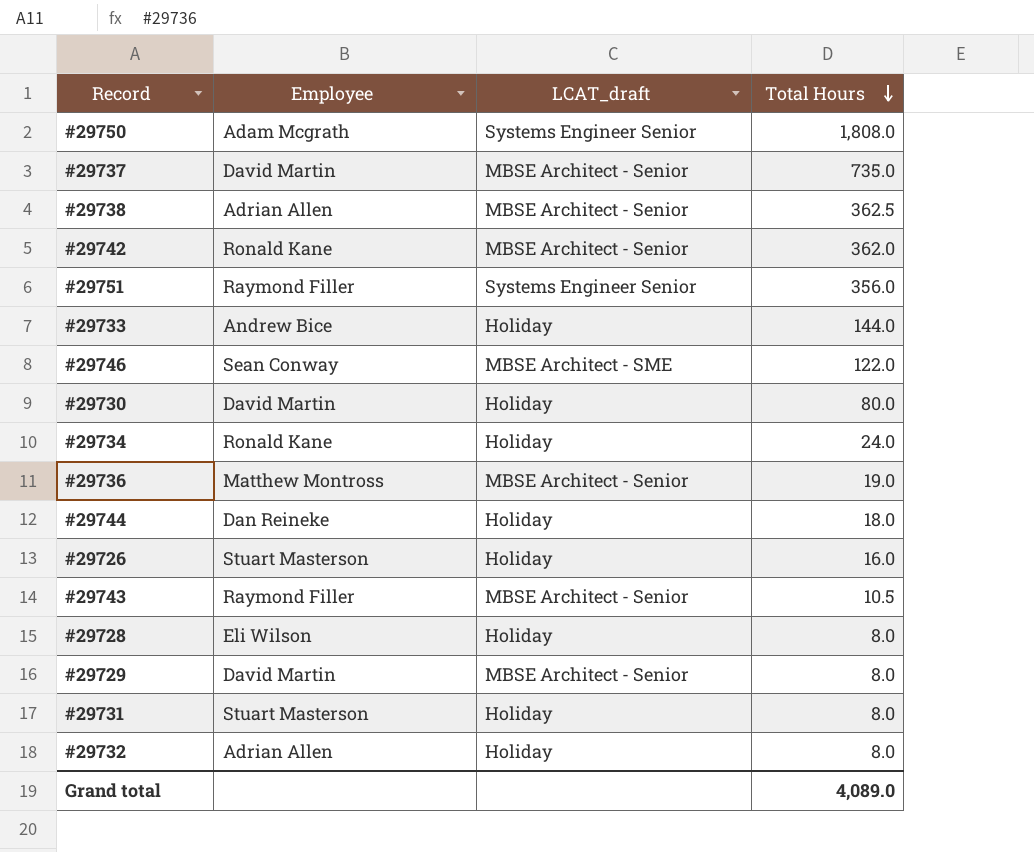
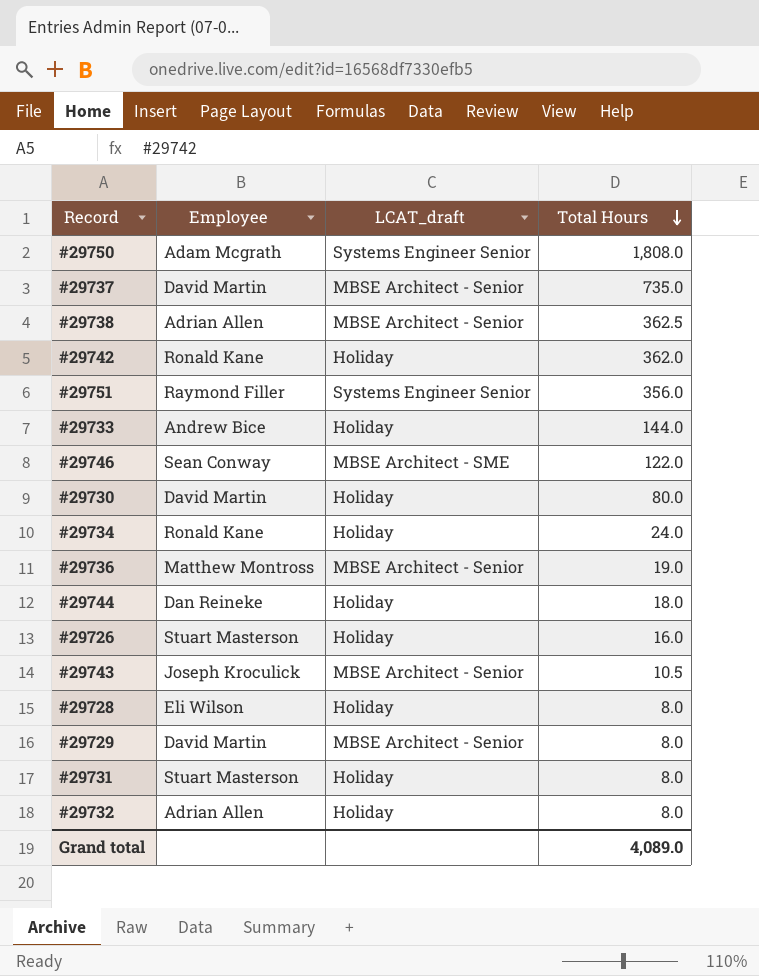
#29742 | LCAT_draft: MBSE Architect - Senior -> Holiday
#29743 | Employee: Raymond Filler -> Joseph Kroculick

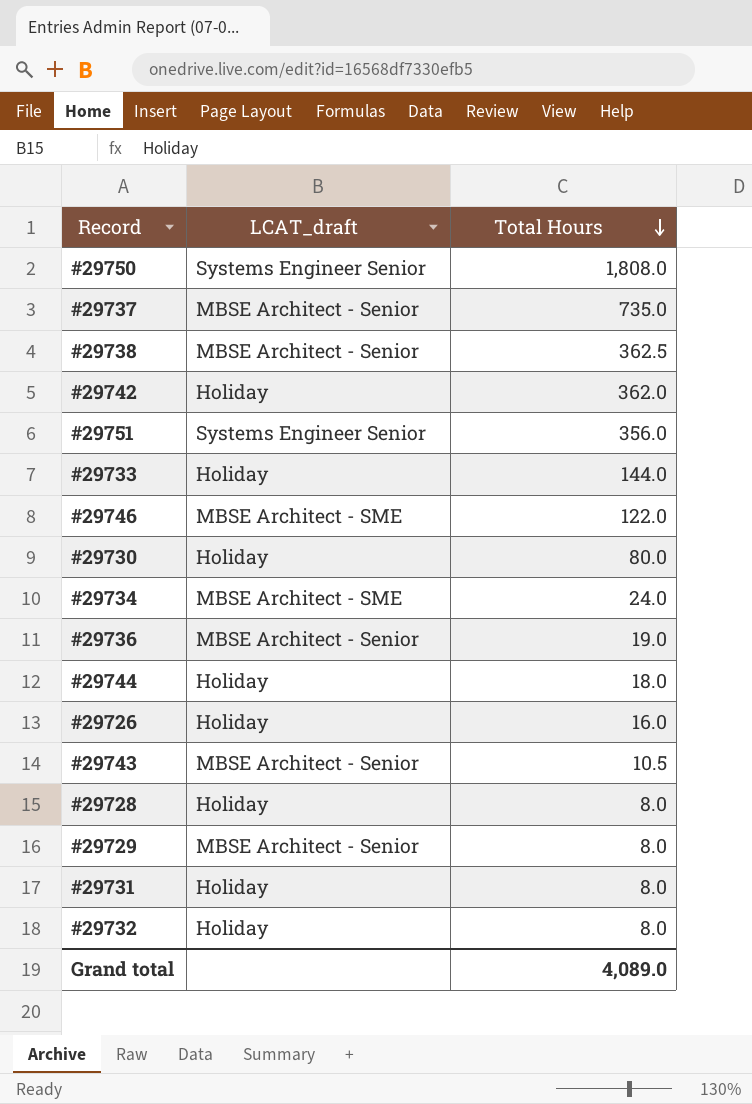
column Employee | position: 2 -> none
#29734 | LCAT_draft: Holiday -> MBSE Architect - SME

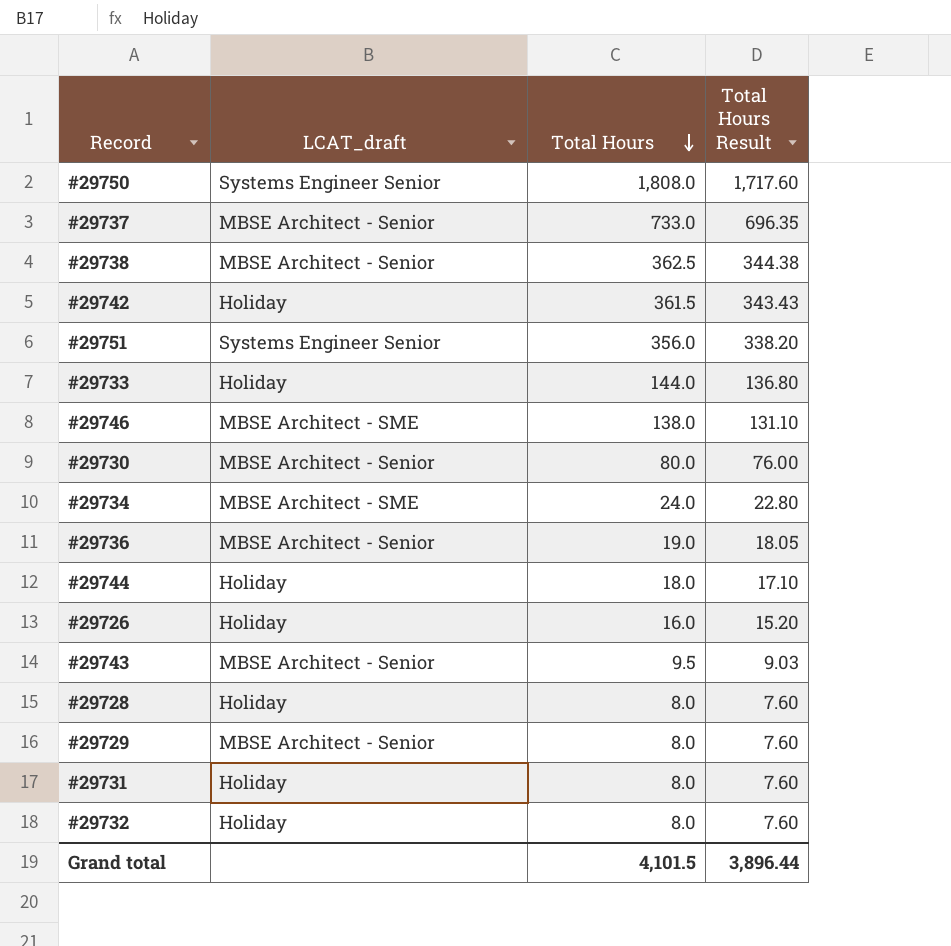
column Total Hours Result | formula: none -> [Total Hours] * 0.95
#29737 | Total Hours: 735.0 -> 733.0
#29742 | Total Hours: 362.0 -> 361.5
#29746 | Total Hours: 122.0 -> 138.0
#29730 | LCAT_draft: Holiday -> MBSE Architect - Senior
#29743 | Total Hours: 10.5 -> 9.5
Grand total | Total Hours: 4,089.0 -> 4,101.5

